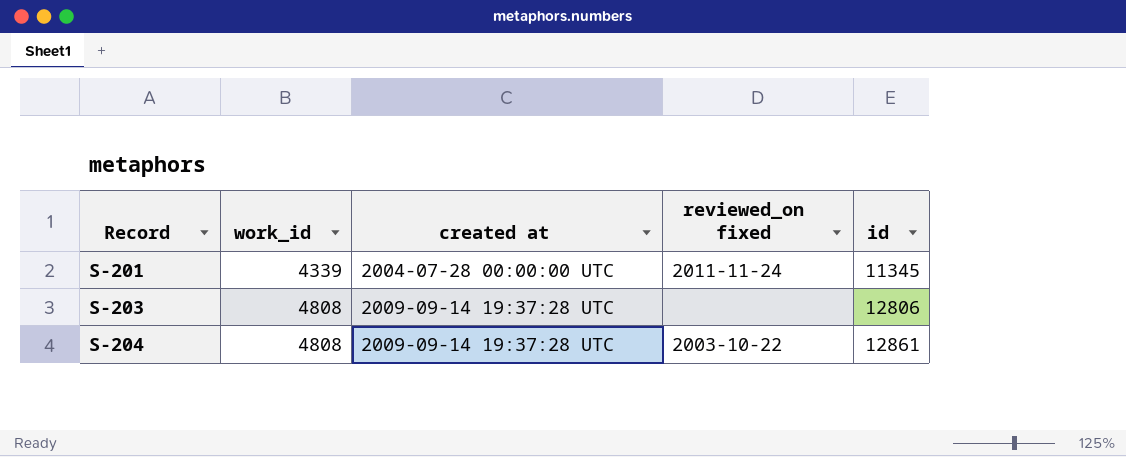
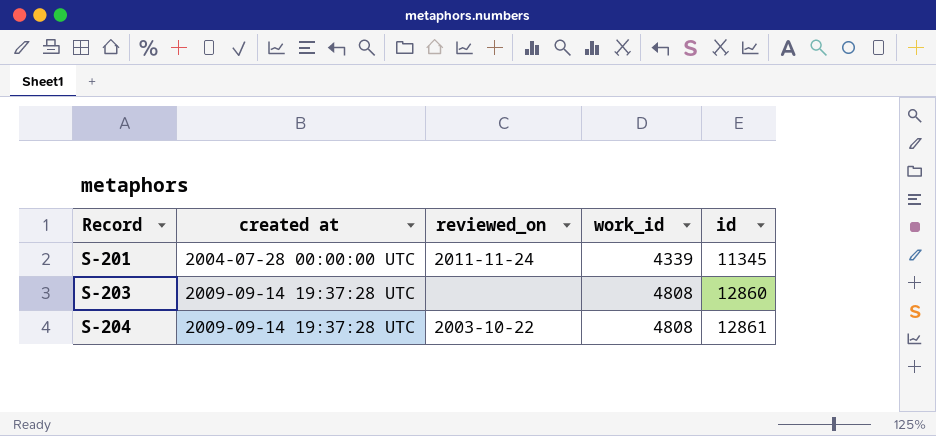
column name: reviewed_on fixed -> reviewed_on
column work_id | position: 2 -> 4
S-203 | id: 12806 -> 12860

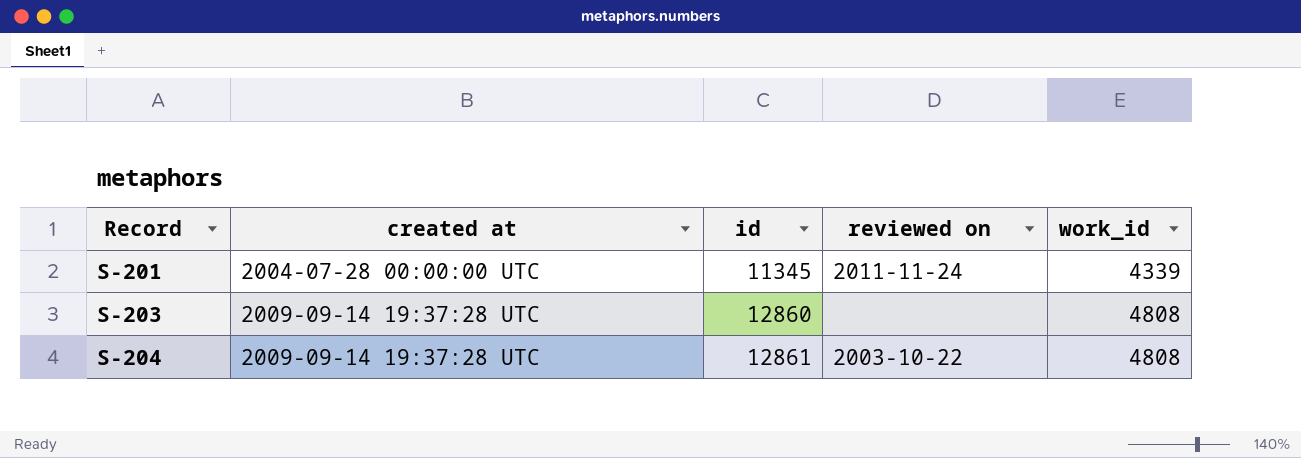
column id | position: 5 -> 3
column name: reviewed_on -> reviewed on

